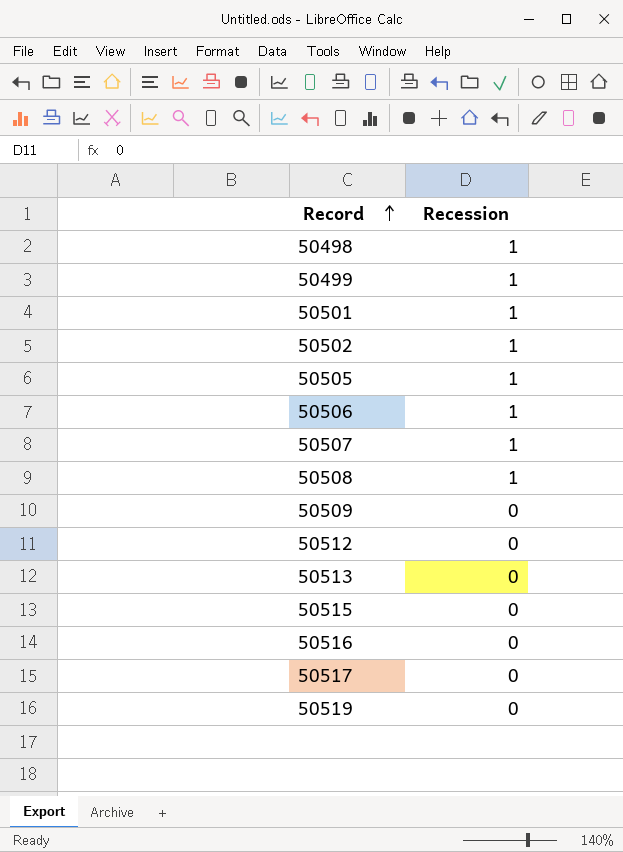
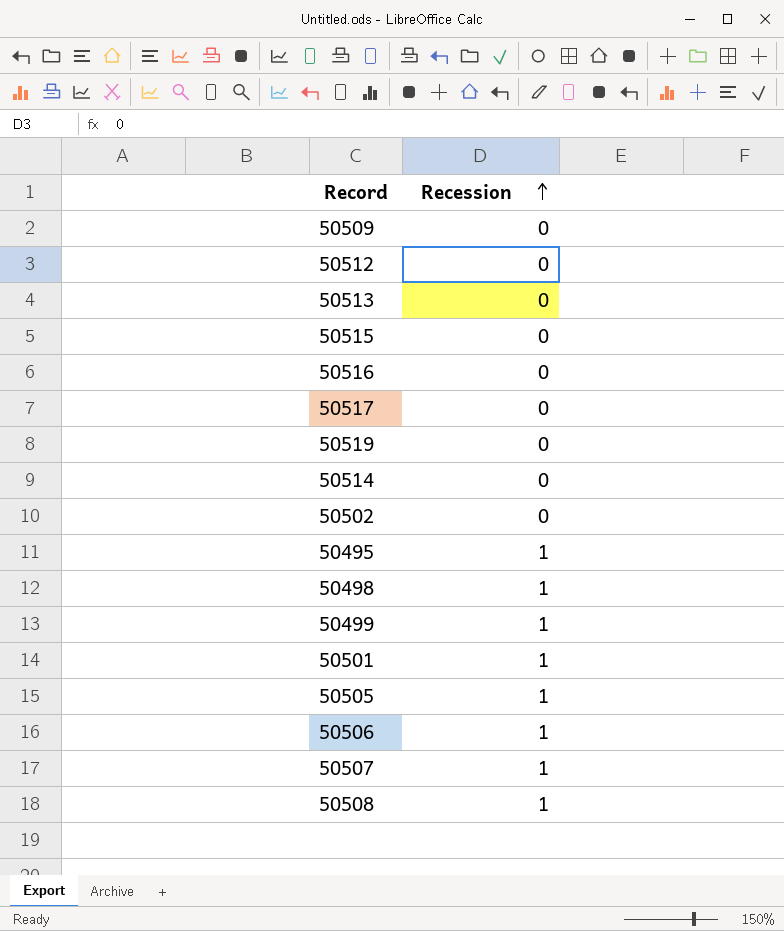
row order: Record ascending -> Recession ascending
row 50514: none -> 0
50502 | Recession: 1 -> 0
row 50495: none -> 1

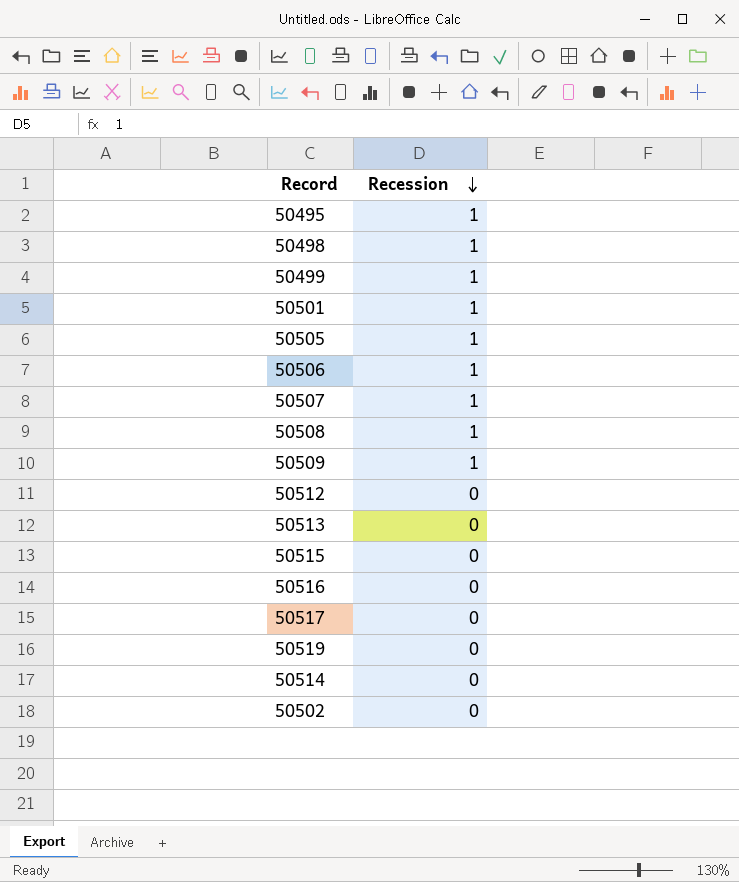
row order: Recession ascending -> Recession descending
50509 | Recession: 0 -> 1

